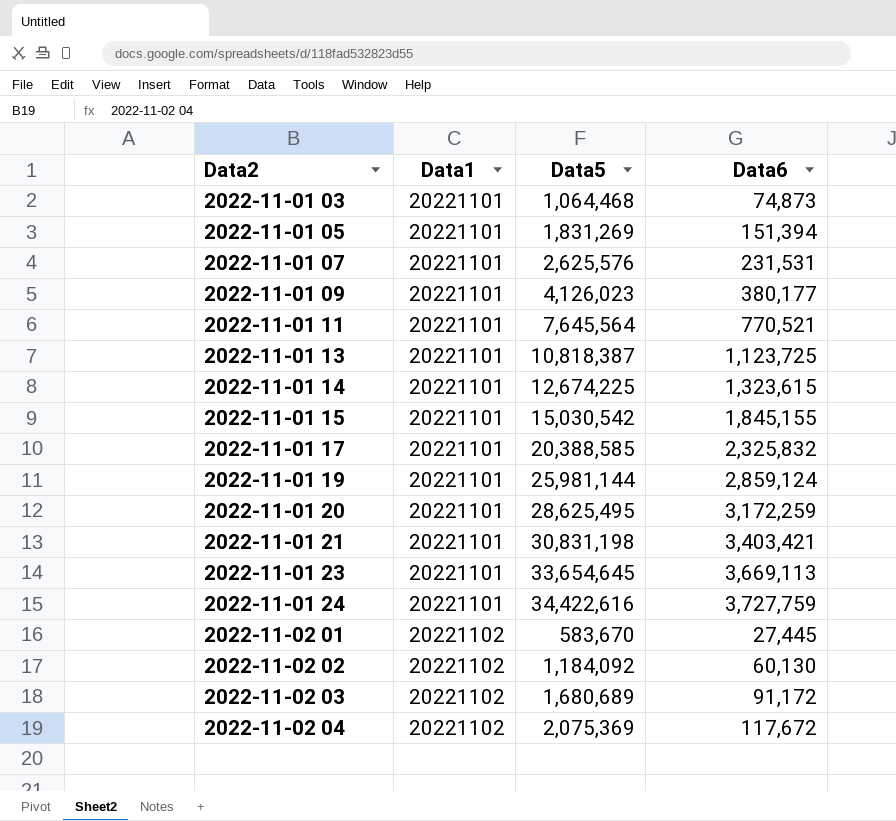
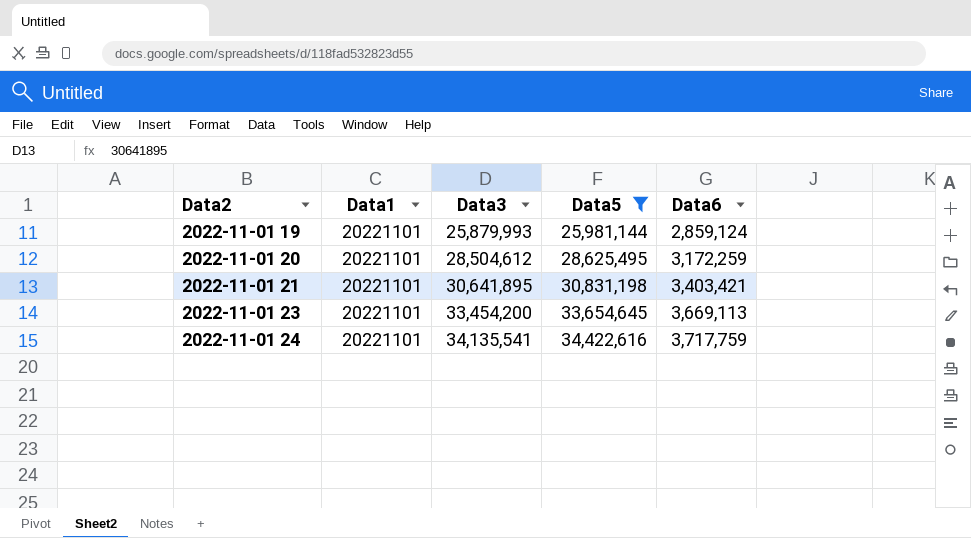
filter: none -> Data5 >= 25,981,144
column Data3 | position: none -> 3
2022-11-01 24 | Data6: 3,727,759 -> 3,717,759

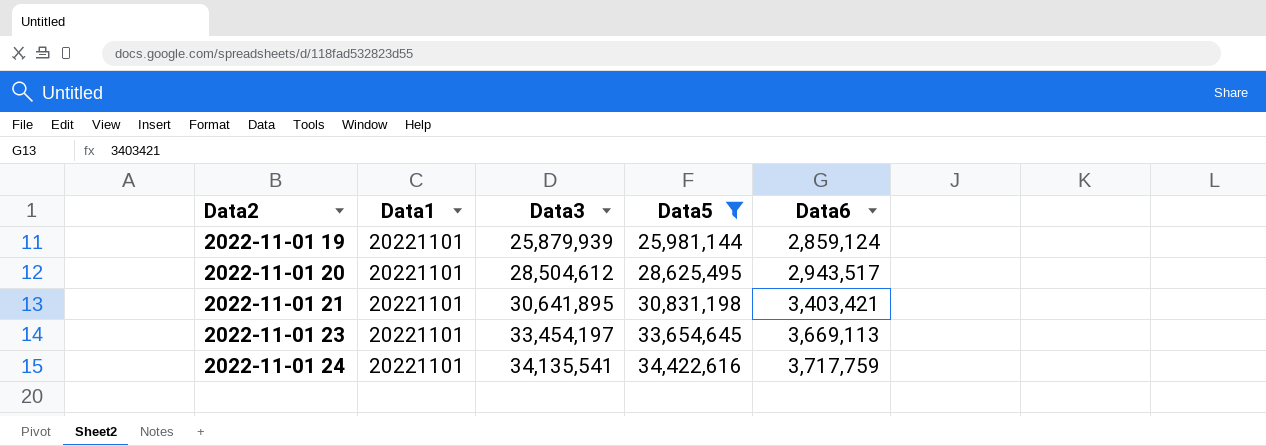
2022-11-01 19 | Data3: 25,879,993 -> 25,879,939
2022-11-01 20 | Data6: 3,172,259 -> 2,943,517
2022-11-01 23 | Data3: 33,454,200 -> 33,454,197

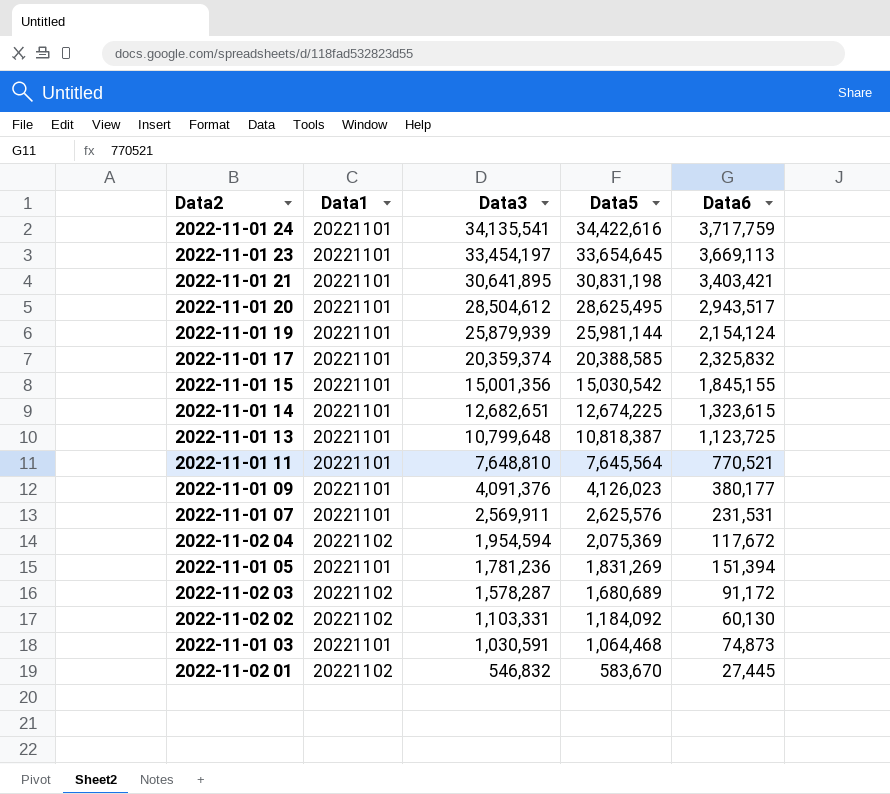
filter: Data5 >= 25,981,144 -> none
row order: Data2 ascending -> Data3 descending
2022-11-01 19 | Data6: 2,859,124 -> 2,154,124

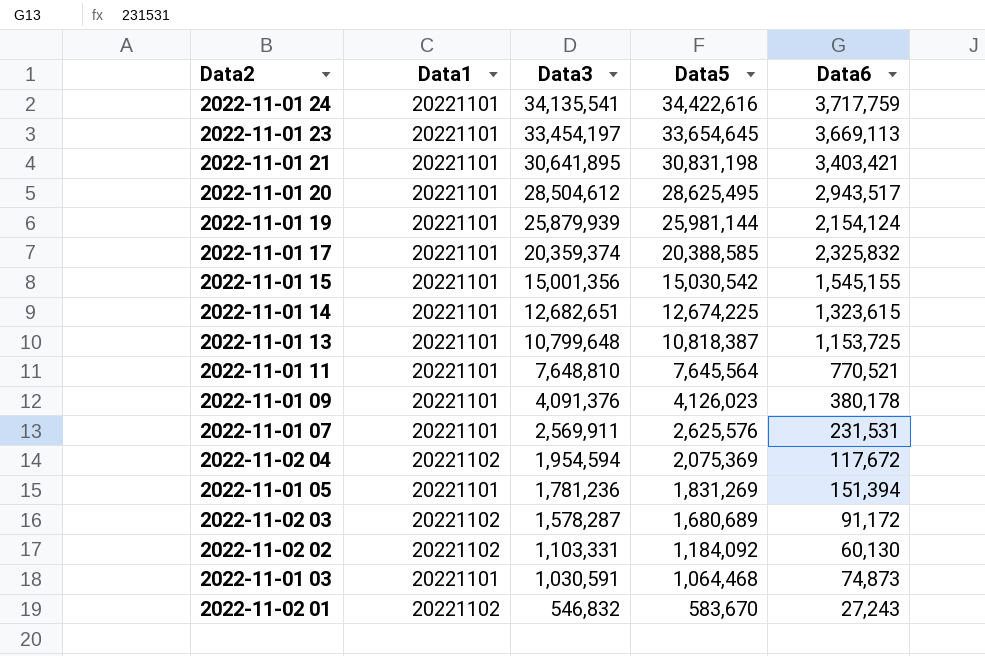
2022-11-01 15 | Data6: 1,845,155 -> 1,545,155
2022-11-01 13 | Data6: 1,123,725 -> 1,153,725
2022-11-01 09 | Data6: 380,177 -> 380,178
2022-11-02 01 | Data6: 27,445 -> 27,243

